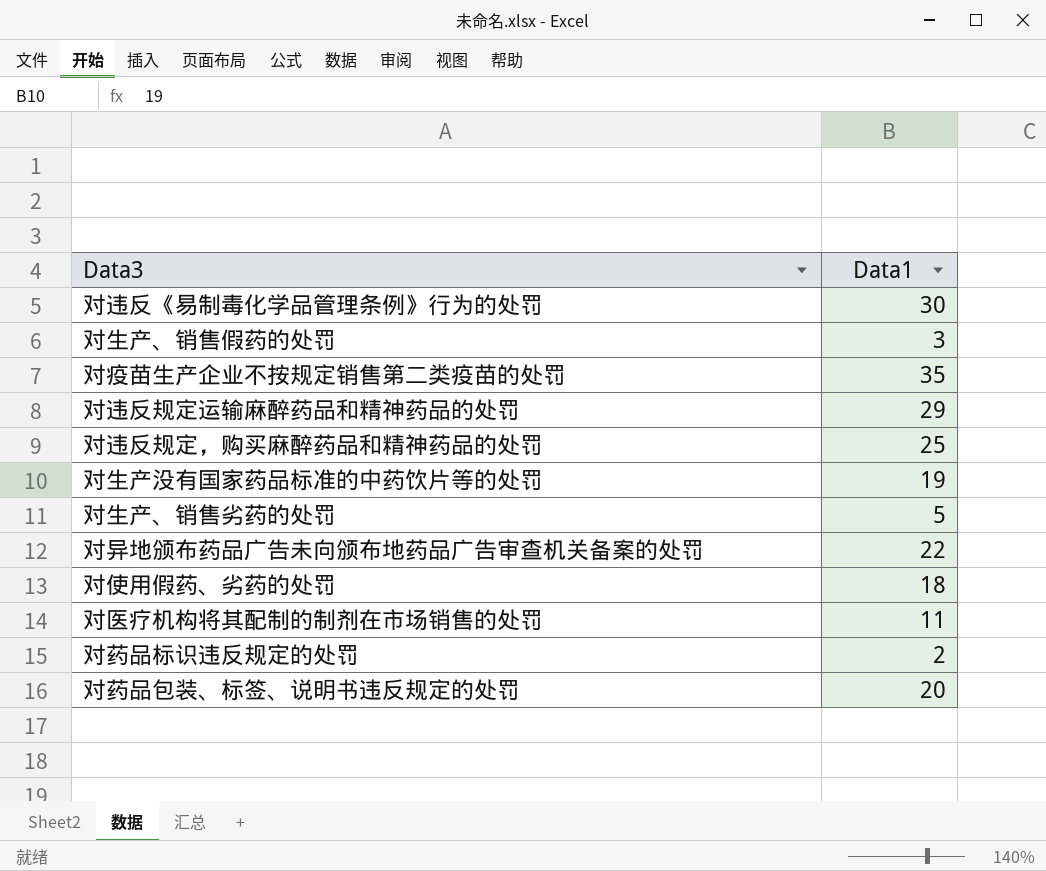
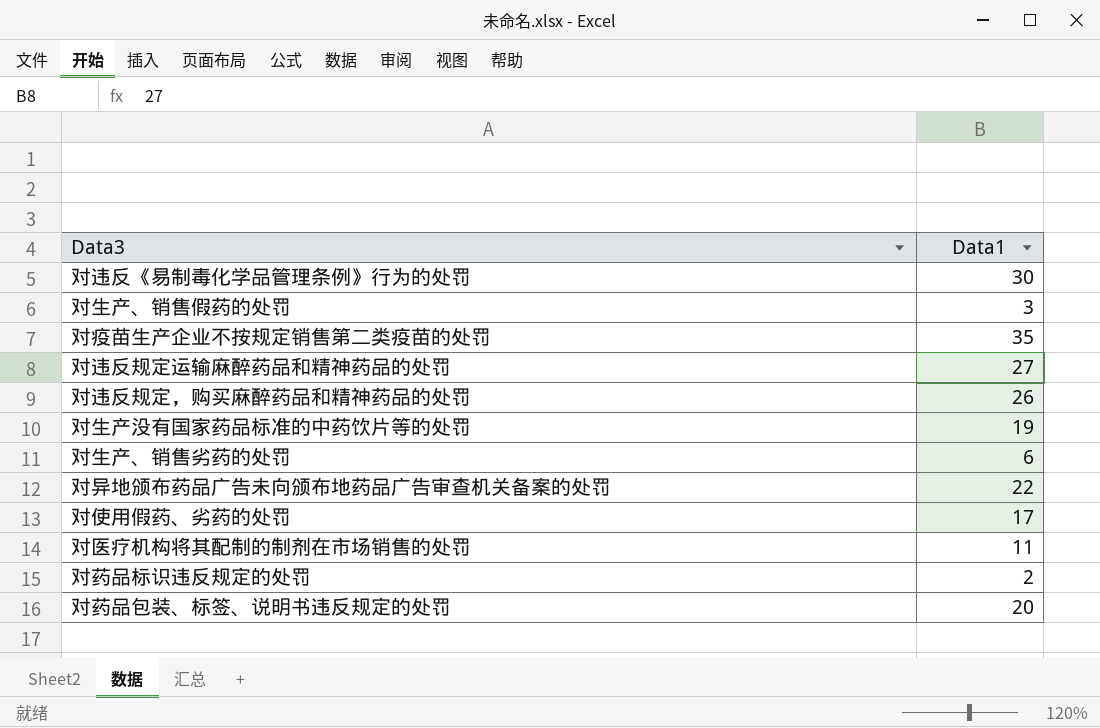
对违反规定运输麻醉药品和精神药品的处罚 | Data1: 29 -> 27
对违反规定，购买麻醉药品和精神药品的处罚 | Data1: 25 -> 26
对生产、销售劣药的处罚 | Data1: 5 -> 6
对使用假药、劣药的处罚 | Data1: 18 -> 17

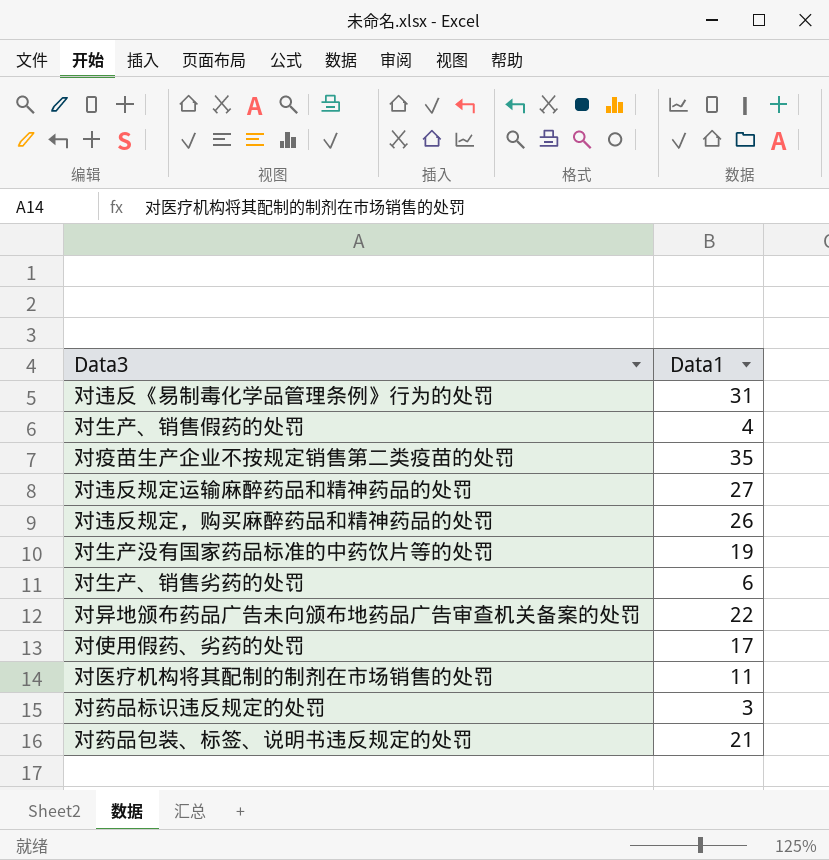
对违反《易制毒化学品管理条例》行为的处罚 | Data1: 30 -> 31
对生产、销售假药的处罚 | Data1: 3 -> 4
对药品标识违反规定的处罚 | Data1: 2 -> 3
对药品包装、标签、说明书违反规定的处罚 | Data1: 20 -> 21

